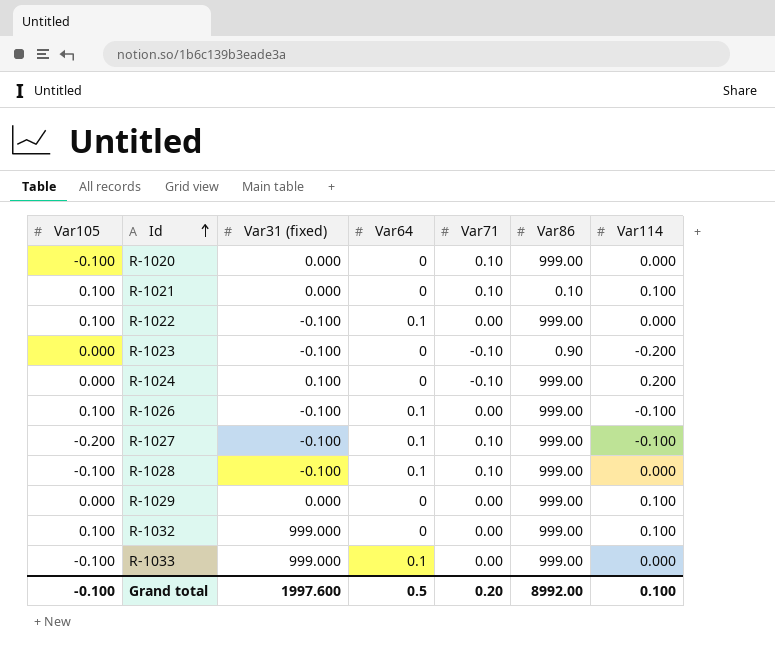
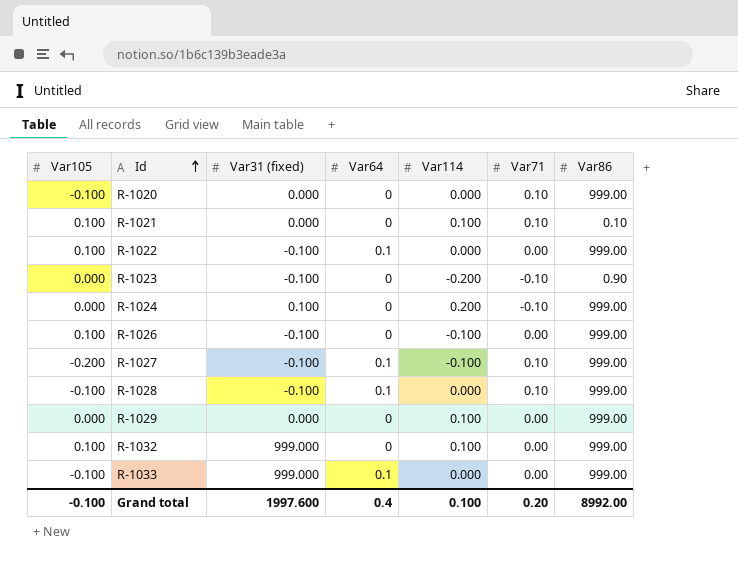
column Var114 | position: 7 -> 5
R-1026 | Var64: 0.1 -> 0
Grand total | Var64: 0.5 -> 0.4

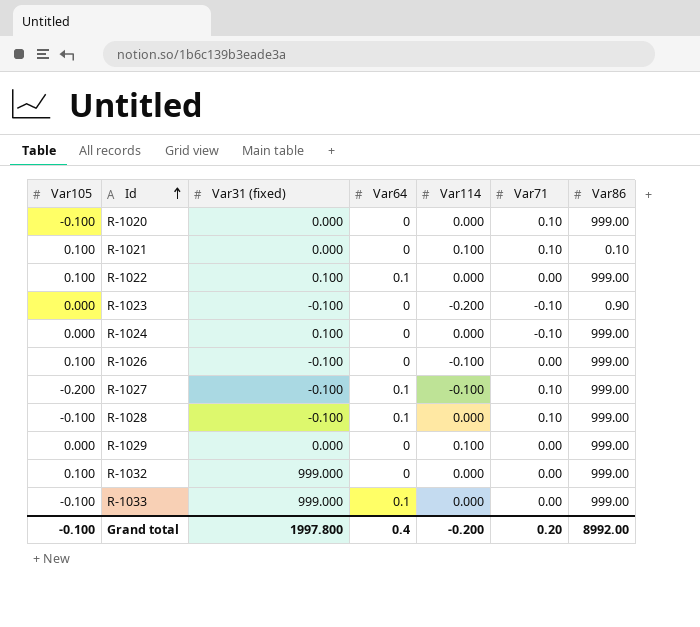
R-1022 | Var31 (fixed): -0.100 -> 0.100
R-1024 | Var114: 0.200 -> 0.000
R-1032 | Var114: 0.100 -> 0.000
Grand total | Var31 (fixed): 1997.600 -> 1997.800
Grand total | Var114: 0.100 -> -0.200

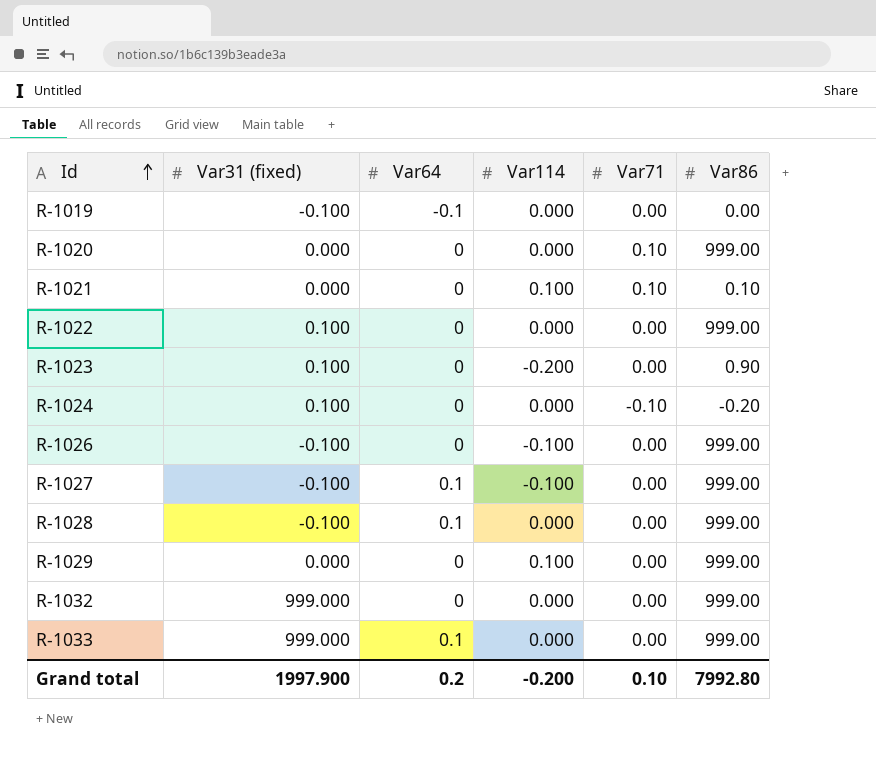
column Var105 | position: 1 -> none
row R-1019: none -> -0.100 | -0.1 | 0.000 | 0.00 | 0.00
R-1022 | Var64: 0.1 -> 0
R-1023 | Var31 (fixed): -0.100 -> 0.100
R-1023 | Var71: -0.10 -> 0.00
R-1024 | Var86: 999.00 -> -0.20
R-1027 | Var71: 0.10 -> 0.00
R-1028 | Var71: 0.10 -> 0.00
Grand total | Var31 (fixed): 1997.800 -> 1997.900
Grand total | Var64: 0.4 -> 0.2
Grand total | Var71: 0.20 -> 0.10
Grand total | Var86: 8992.00 -> 7992.80

